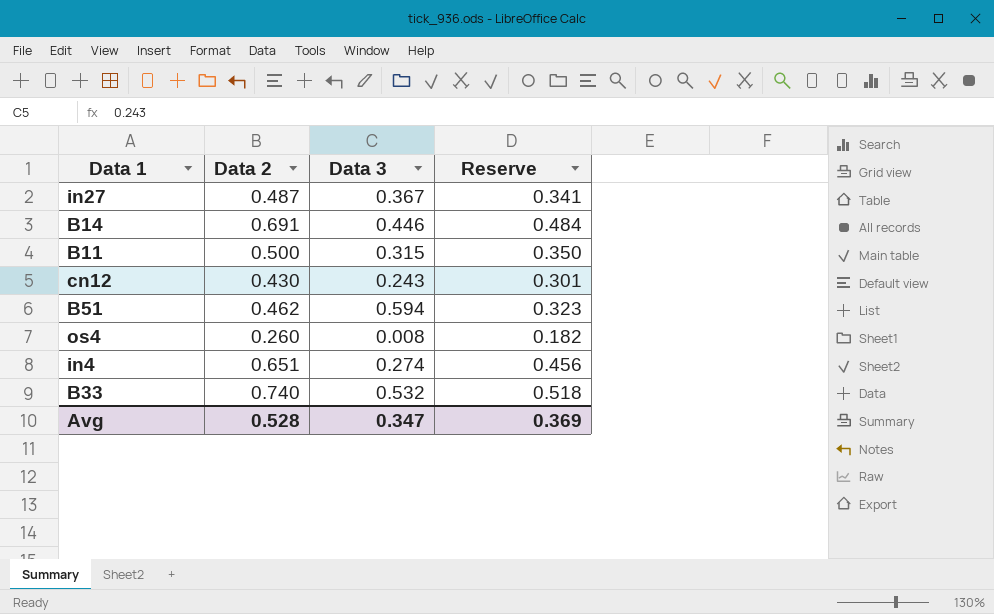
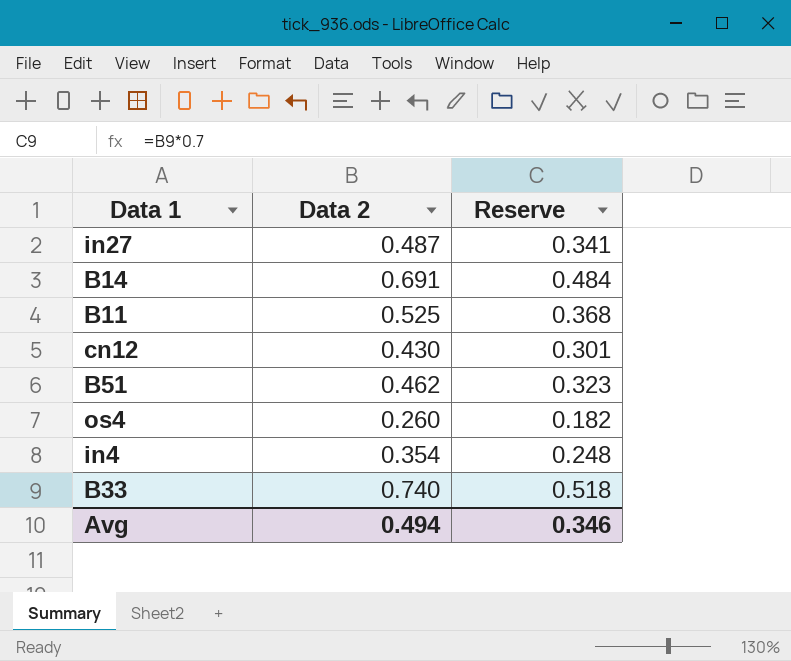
column Data 3 | position: 3 -> none
B11 | Data 2: 0.500 -> 0.525
B11 | Reserve: 0.350 -> 0.368
in4 | Data 2: 0.651 -> 0.354
in4 | Reserve: 0.456 -> 0.248
Avg | Data 2: 0.528 -> 0.494
Avg | Reserve: 0.369 -> 0.346

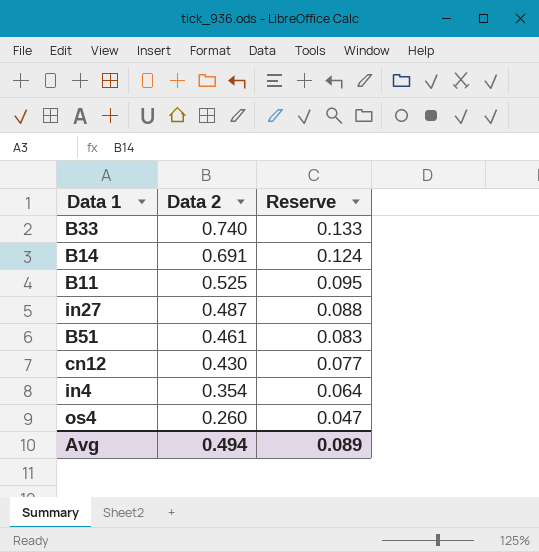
row order: none -> Data 2 descending
column Reserve | formula: [Data 2] * 0.7 -> [Data 2] * 0.18
B51 | Data 2: 0.462 -> 0.461
Avg | Reserve: 0.346 -> 0.089

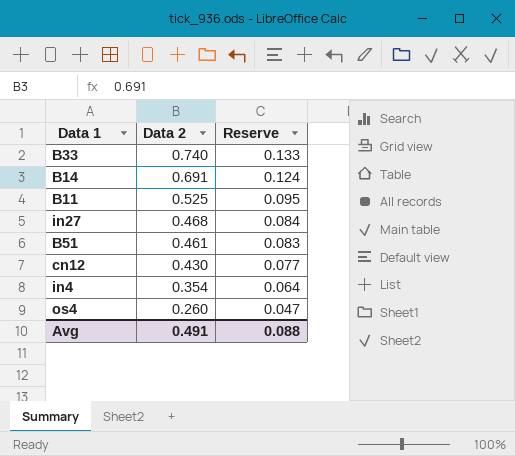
in27 | Data 2: 0.487 -> 0.468
in27 | Reserve: 0.088 -> 0.084
Avg | Data 2: 0.494 -> 0.491
Avg | Reserve: 0.089 -> 0.088

